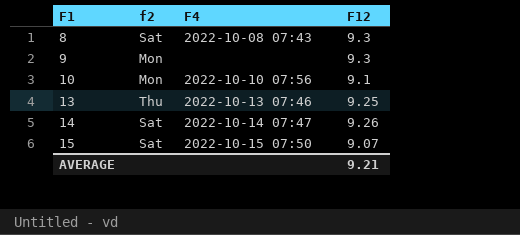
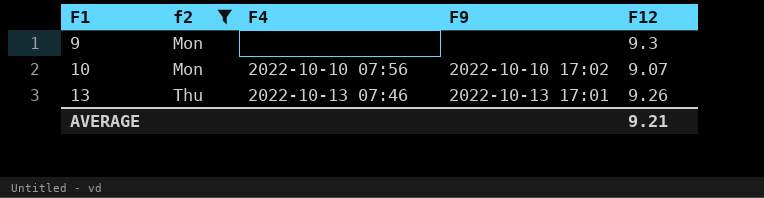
filter: none -> f2 != Sat
column F9 | position: none -> 4
10 | F12: 9.1 -> 9.07
13 | F12: 9.25 -> 9.26

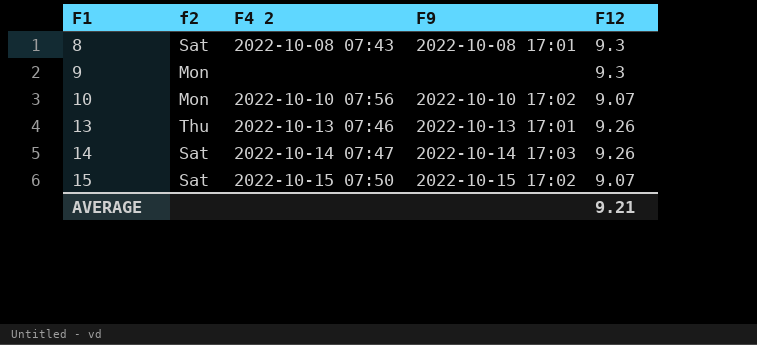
filter: f2 != Sat -> none
column name: F4 -> F4 2

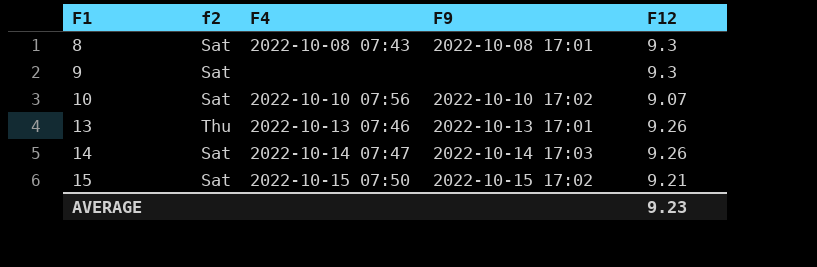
column name: F4 2 -> F4
9 | f2: Mon -> Sat
10 | f2: Mon -> Sat
15 | F12: 9.07 -> 9.21
AVERAGE | F12: 9.21 -> 9.23

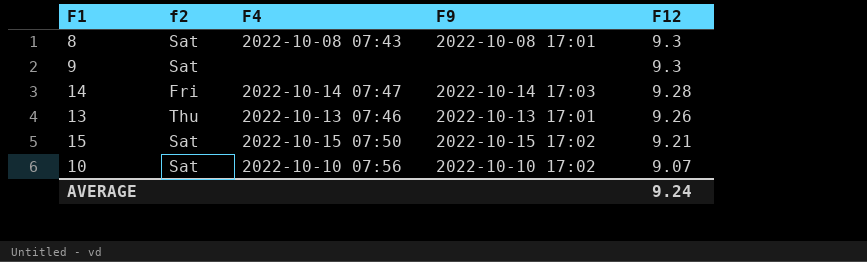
row order: F1 ascending -> F12 descending
14 | f2: Sat -> Fri
14 | F12: 9.26 -> 9.28
AVERAGE | F12: 9.23 -> 9.24

